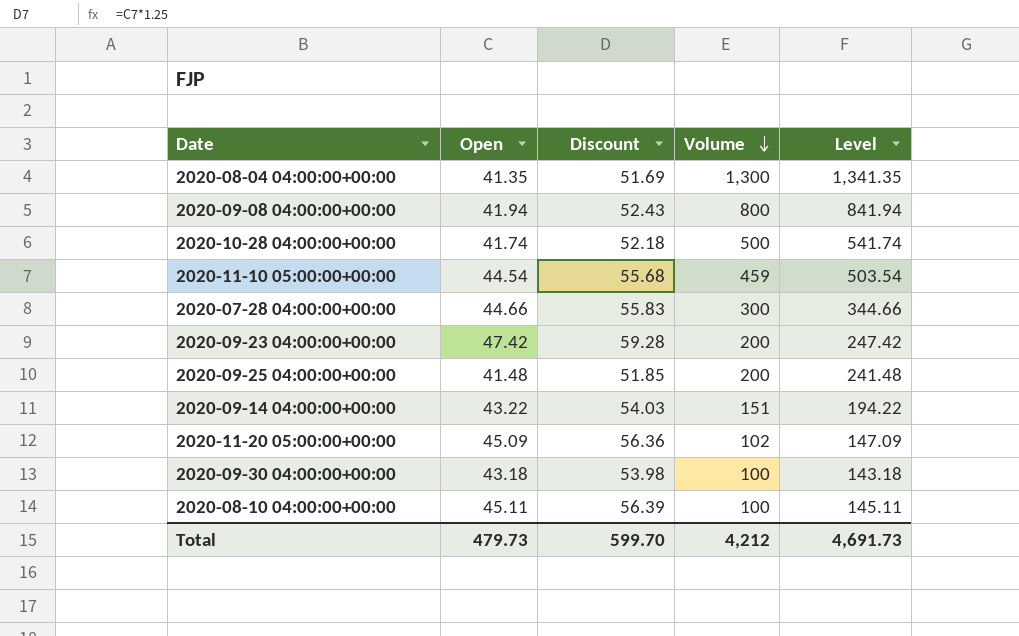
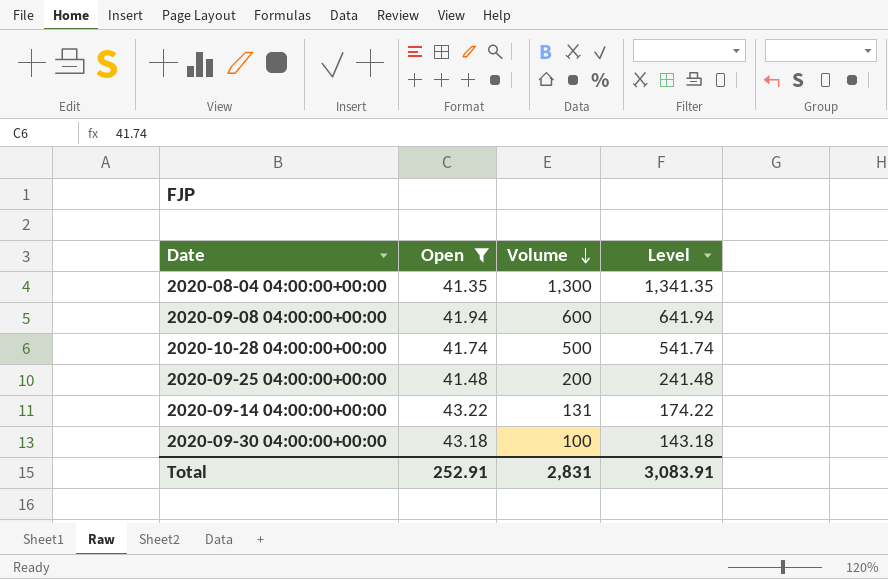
filter: none -> Open <= 43.22
column Discount | formula: [Open] * 1.25 -> none
2020-09-08 04:00:00+00:00 | Volume: 800 -> 600
2020-09-08 04:00:00+00:00 | Level: 841.94 -> 641.94
2020-09-14 04:00:00+00:00 | Volume: 151 -> 131
2020-09-14 04:00:00+00:00 | Level: 194.22 -> 174.22
Total | Open: 479.73 -> 252.91
Total | Volume: 4,212 -> 2,831
Total | Level: 4,691.73 -> 3,083.91

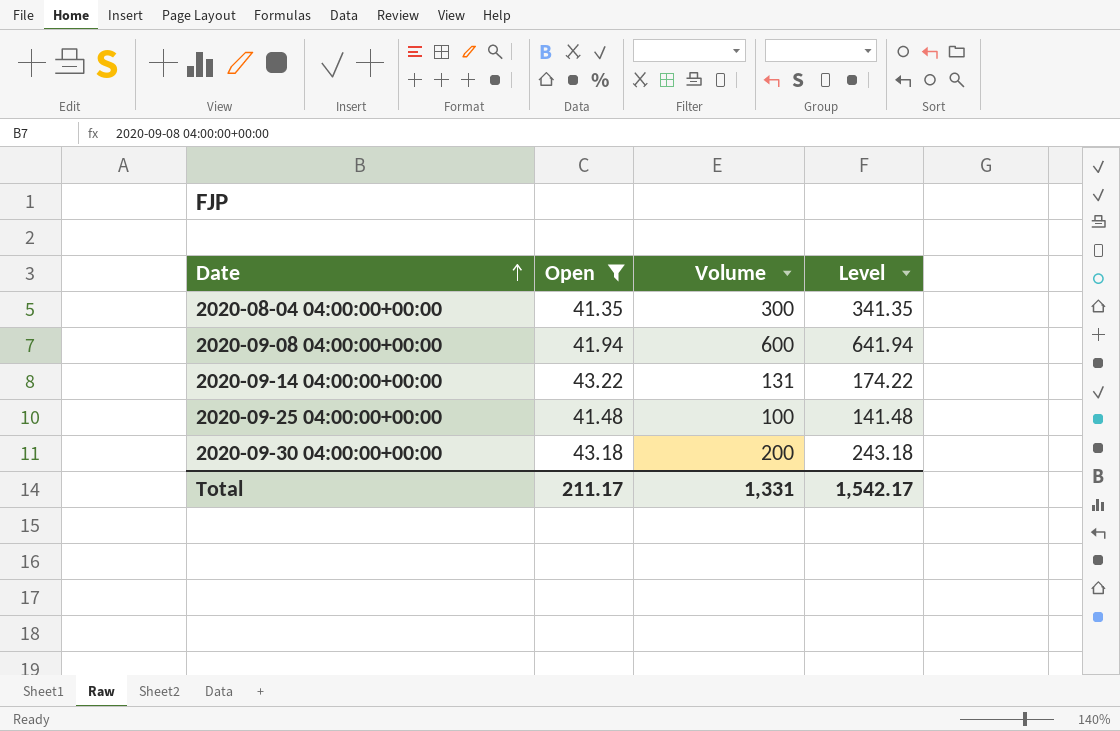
row order: Volume descending -> Date ascending
row 2020-10-28 04:00:00+00:00: 41.74 | 500 | 541.74 -> none
2020-08-04 04:00:00+00:00 | Volume: 1,300 -> 300
2020-08-04 04:00:00+00:00 | Level: 1,341.35 -> 341.35
2020-09-25 04:00:00+00:00 | Volume: 200 -> 100
2020-09-25 04:00:00+00:00 | Level: 241.48 -> 141.48
2020-09-30 04:00:00+00:00 | Volume: 100 -> 200
2020-09-30 04:00:00+00:00 | Level: 143.18 -> 243.18
Total | Open: 252.91 -> 211.17
Total | Volume: 2,831 -> 1,331
Total | Level: 3,083.91 -> 1,542.17

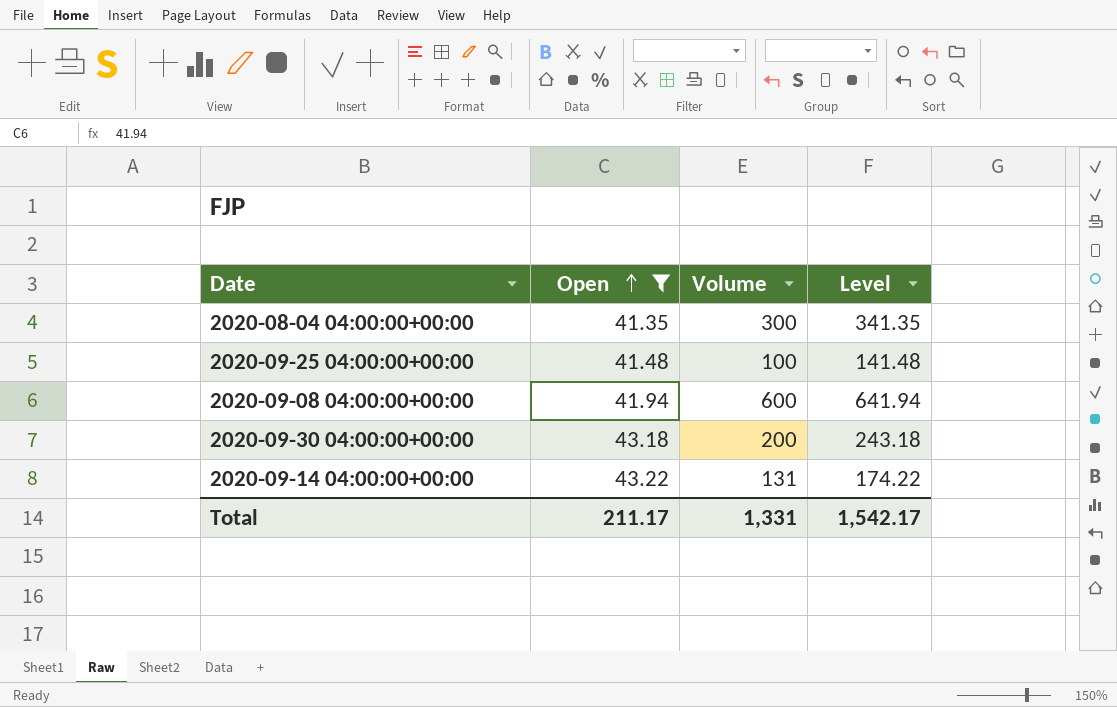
row order: Date ascending -> Open ascending

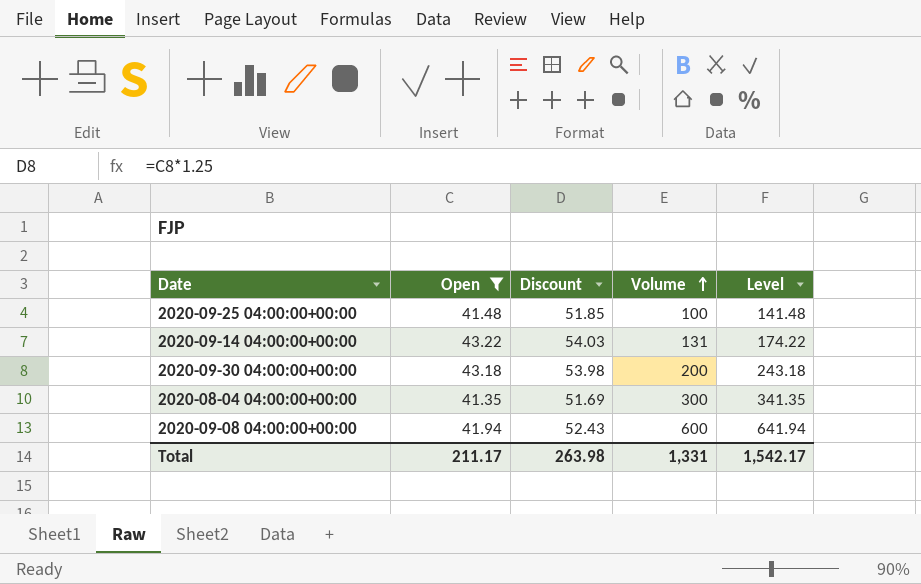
row order: Open ascending -> Volume ascending
column Discount | formula: none -> [Open] * 1.25

